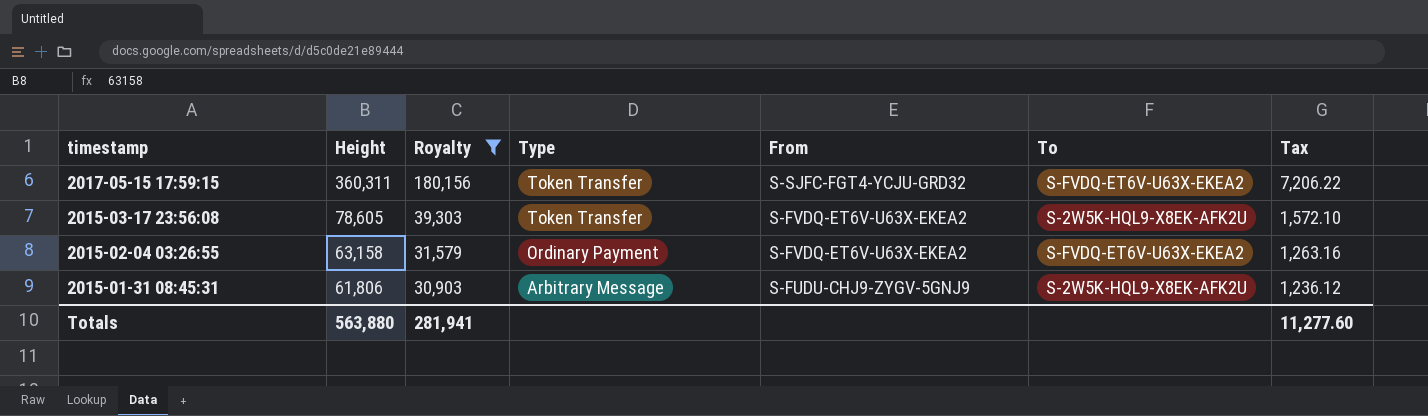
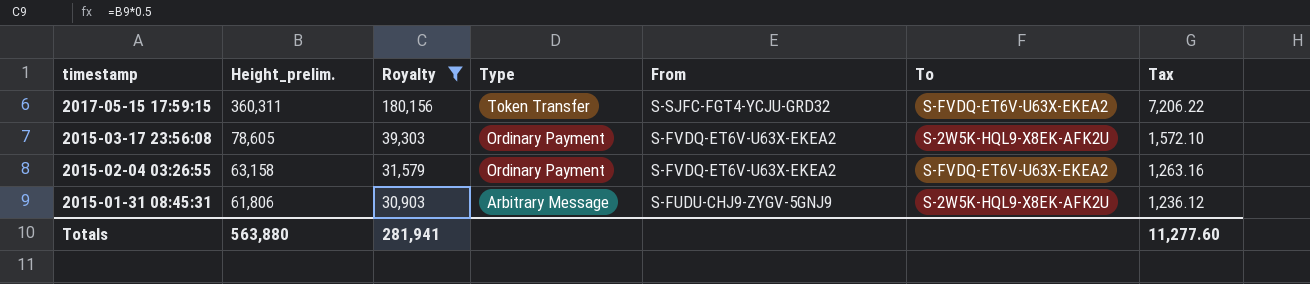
column name: Height -> Height_prelim.
2015-03-17 23:56:08 | Type: Token Transfer -> Ordinary Payment

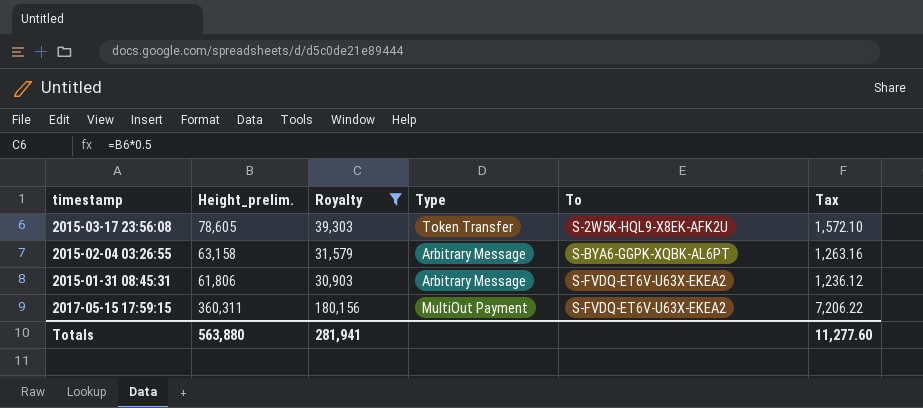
row order: timestamp descending -> To ascending
column From | position: 5 -> none
2015-03-17 23:56:08 | Type: Ordinary Payment -> Token Transfer
2015-02-04 03:26:55 | Type: Ordinary Payment -> Arbitrary Message
2015-02-04 03:26:55 | To: S-FVDQ-ET6V-U63X-EKEA2 -> S-BYA6-GGPK-XQBK-AL6PT
2015-01-31 08:45:31 | To: S-2W5K-HQL9-X8EK-AFK2U -> S-FVDQ-ET6V-U63X-EKEA2
2017-05-15 17:59:15 | Type: Token Transfer -> MultiOut Payment

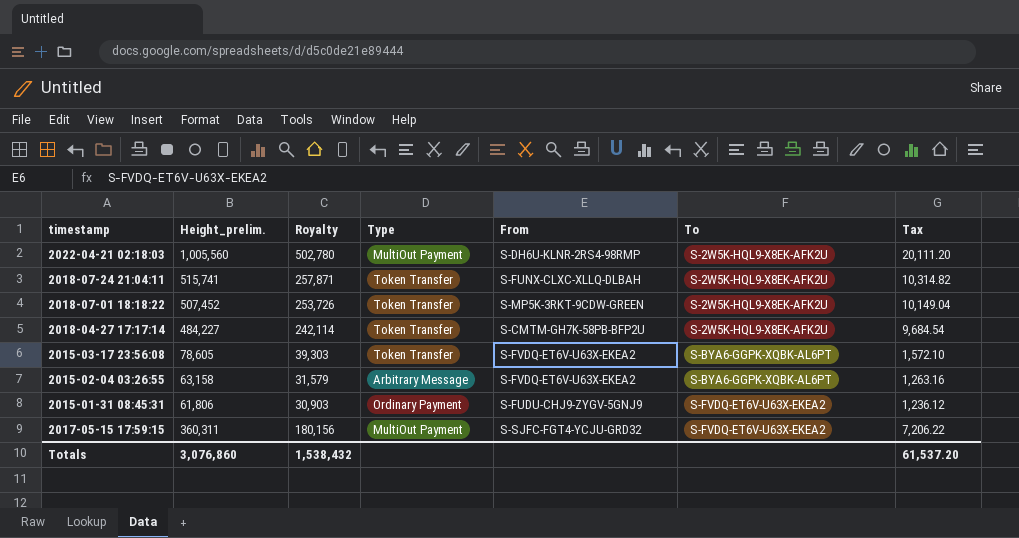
filter: Royalty <= 180,156 -> none
column From | position: none -> 5
2015-03-17 23:56:08 | To: S-2W5K-HQL9-X8EK-AFK2U -> S-BYA6-GGPK-XQBK-AL6PT
2015-01-31 08:45:31 | Type: Arbitrary Message -> Ordinary Payment
Totals | Height_prelim.: 563,880 -> 3,076,860
Totals | Royalty: 281,941 -> 1,538,432
Totals | Tax: 11,277.60 -> 61,537.20

